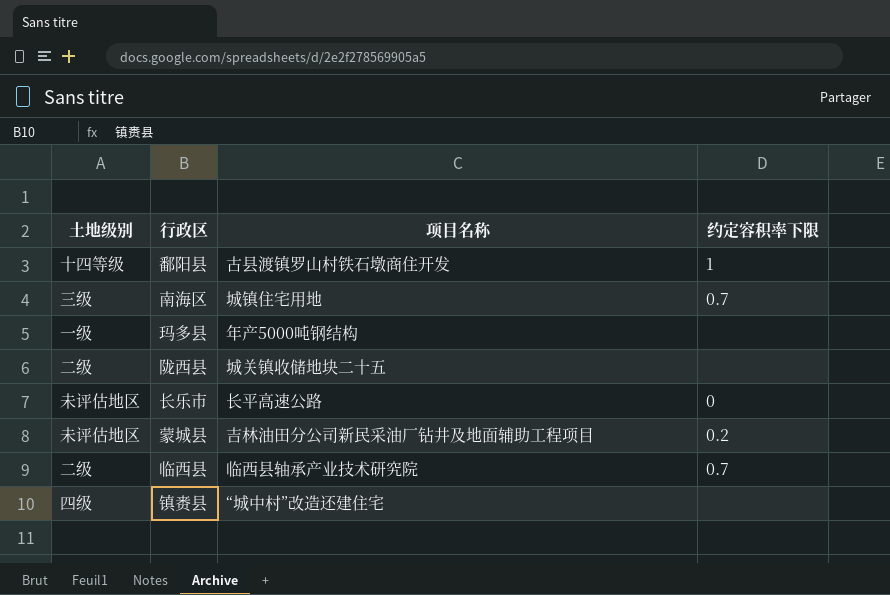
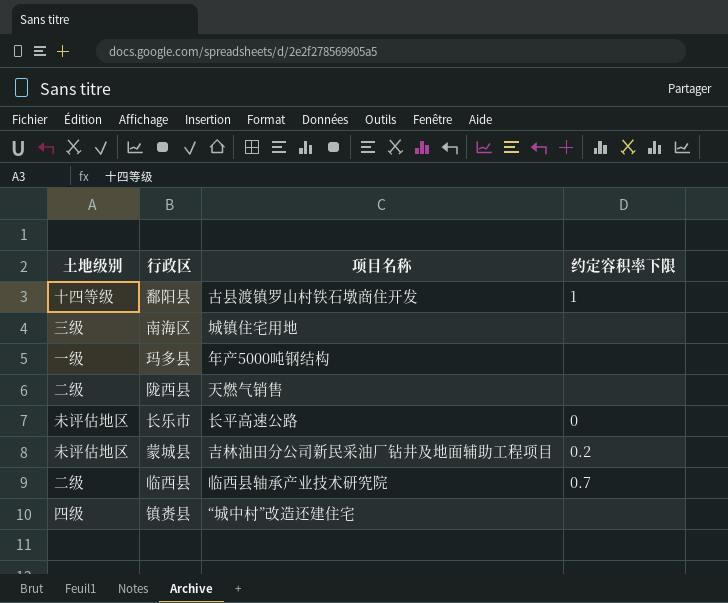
南海区 | 约定容积率下限: 0.7 -> none
陇西县 | 项目名称: 城关镇收储地块二十五 -> 天燃气销售

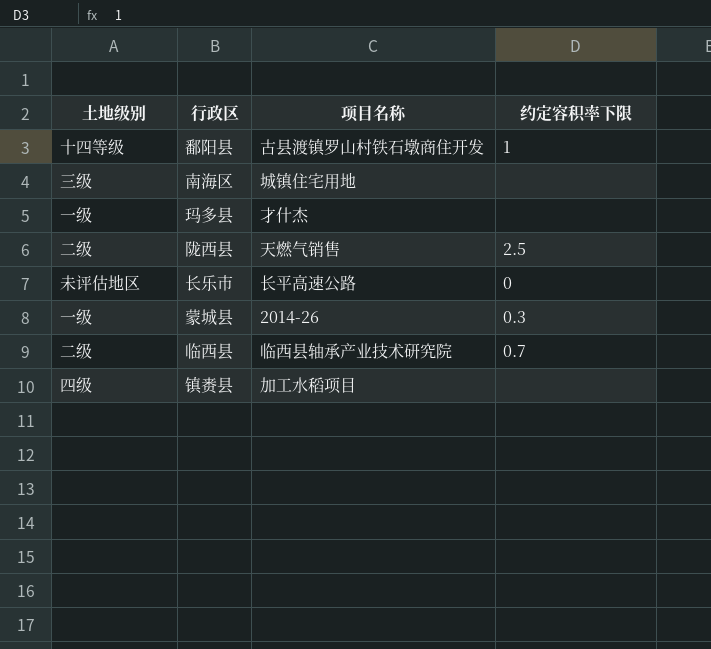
玛多县 | 项目名称: 年产5000吨钢结构 -> 才什杰
陇西县 | 约定容积率下限: none -> 2.5
蒙城县 | 土地级别: 未评估地区 -> 一级
蒙城县 | 项目名称: 吉林油田分公司新民采油厂钻井及地面辅助工程项目 -> 2014-26
蒙城县 | 约定容积率下限: 0.2 -> 0.3
镇赉县 | 项目名称: “城中村”改造还建住宅 -> 加工水稻项目

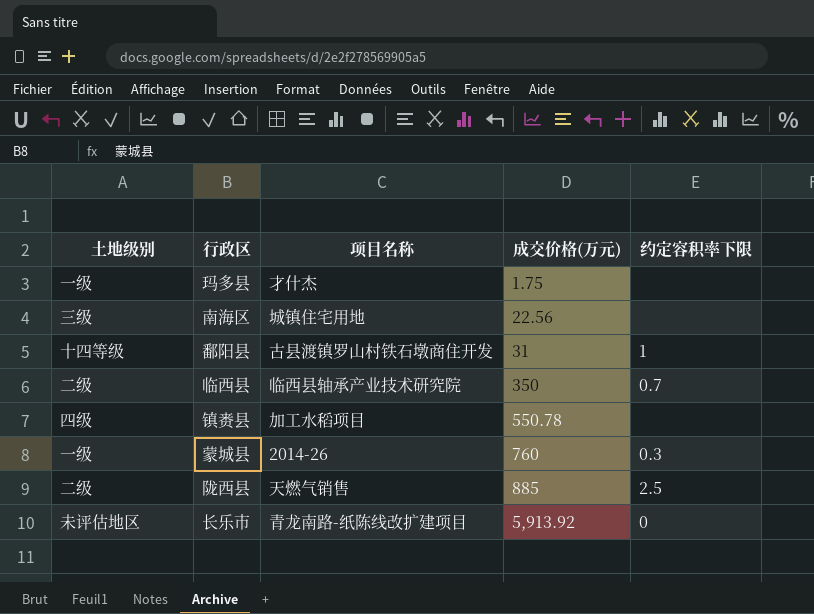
row order: none -> 成交价格(万元) ascending
column 成交价格(万元) | position: none -> 4
长乐市 | 项目名称: 长平高速公路 -> 青龙南路-纸陈线改扩建项目

